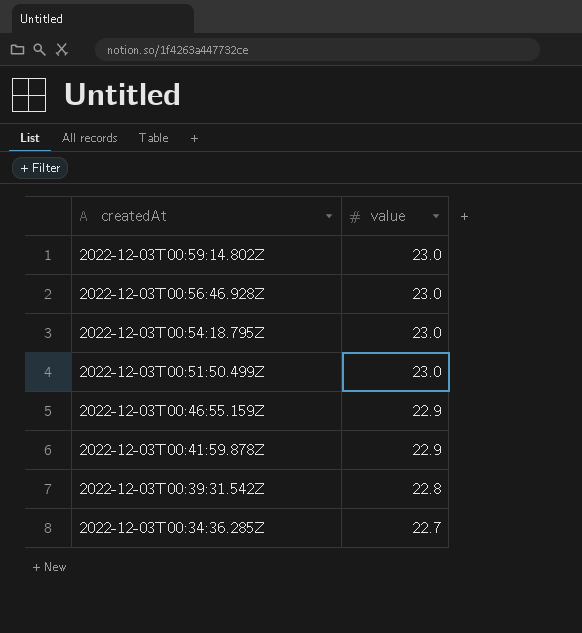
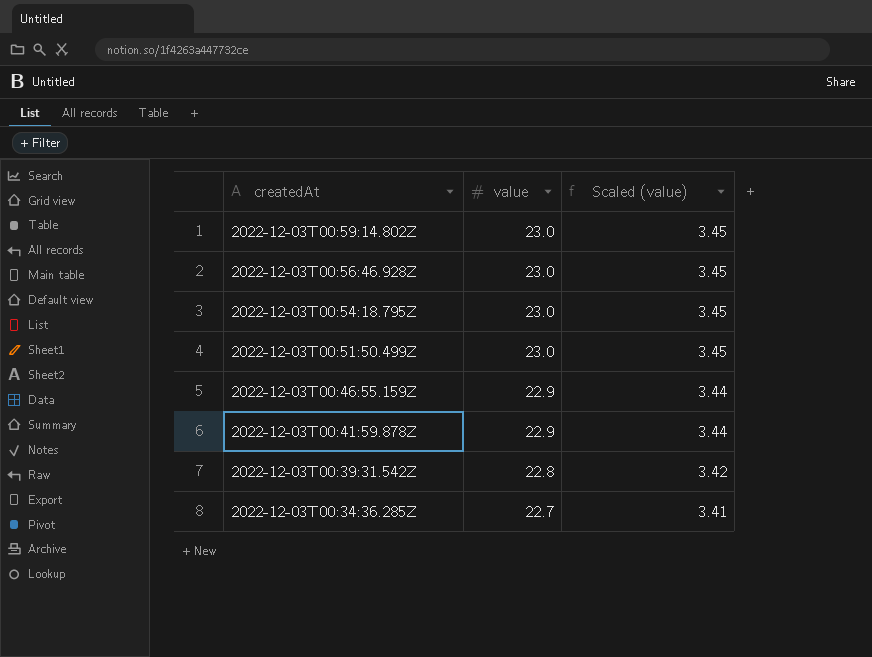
column Scaled (value) | formula: none -> [value] * 0.15

